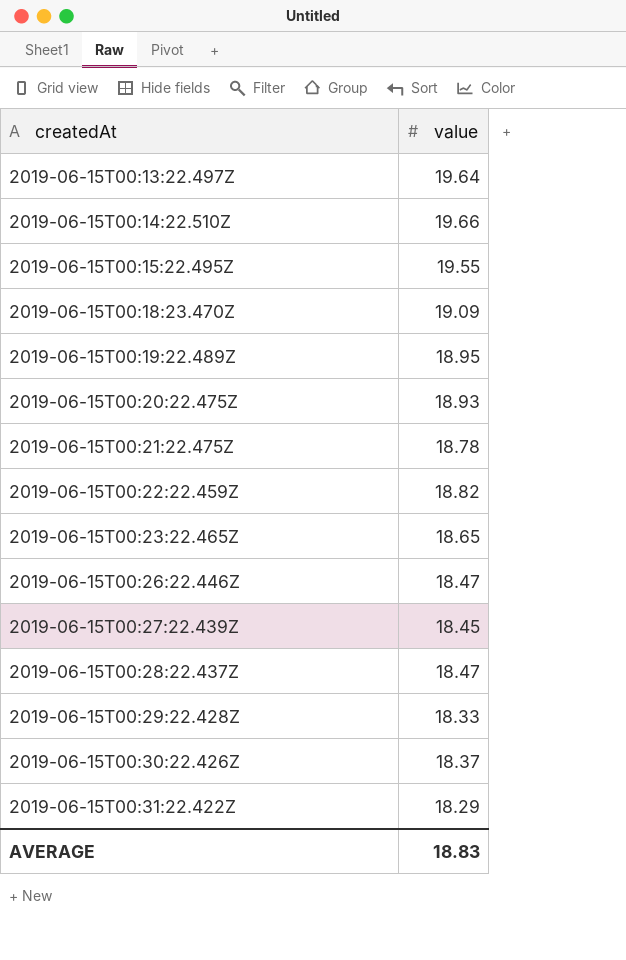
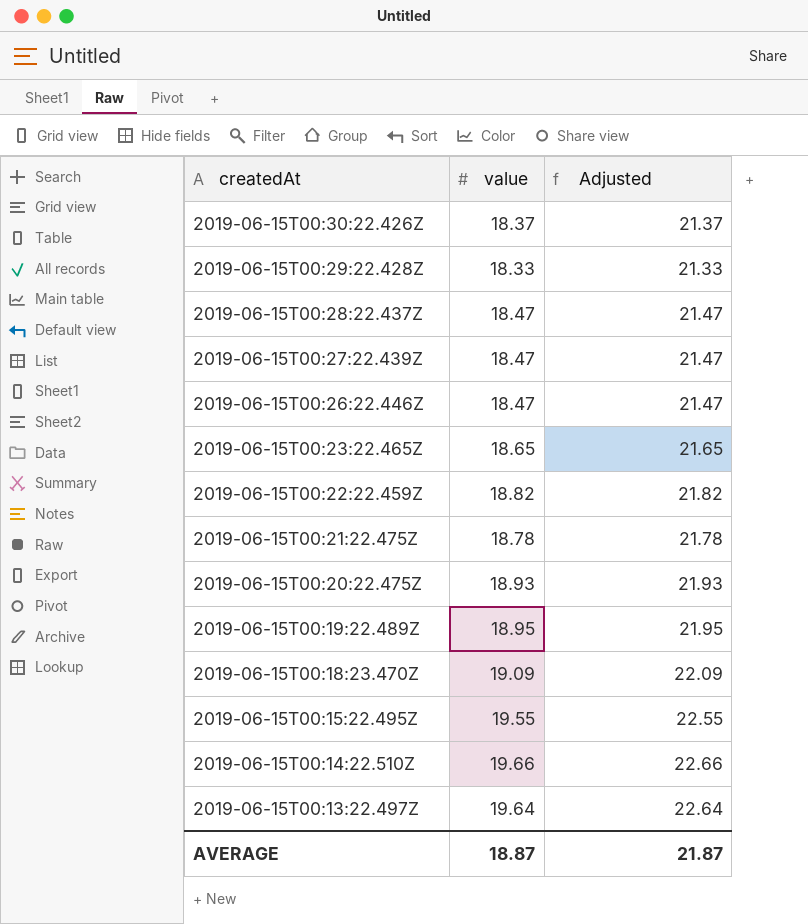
row order: createdAt ascending -> createdAt descending
column Adjusted | formula: none -> [value] + 3
row 2019-06-15T00:31:22.422Z: 18.29 -> none
2019-06-15T00:27:22.439Z | value: 18.45 -> 18.47
AVERAGE | value: 18.83 -> 18.87

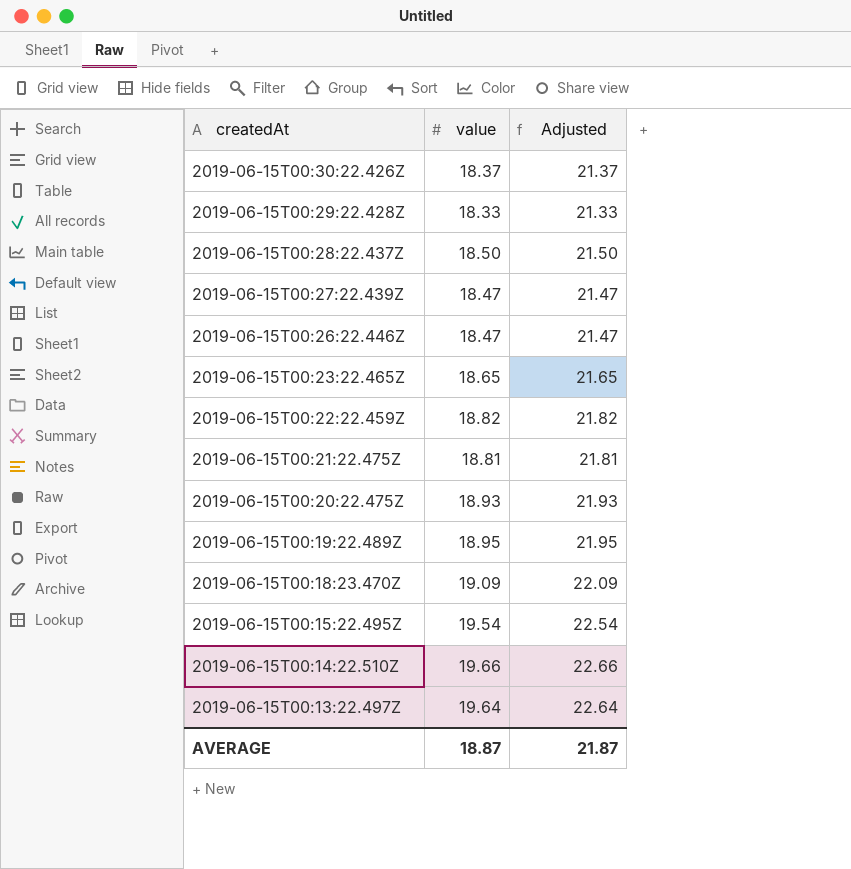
2019-06-15T00:28:22.437Z | value: 18.47 -> 18.50
2019-06-15T00:28:22.437Z | Adjusted: 21.47 -> 21.50
2019-06-15T00:21:22.475Z | value: 18.78 -> 18.81
2019-06-15T00:21:22.475Z | Adjusted: 21.78 -> 21.81
2019-06-15T00:15:22.495Z | value: 19.55 -> 19.54
2019-06-15T00:15:22.495Z | Adjusted: 22.55 -> 22.54

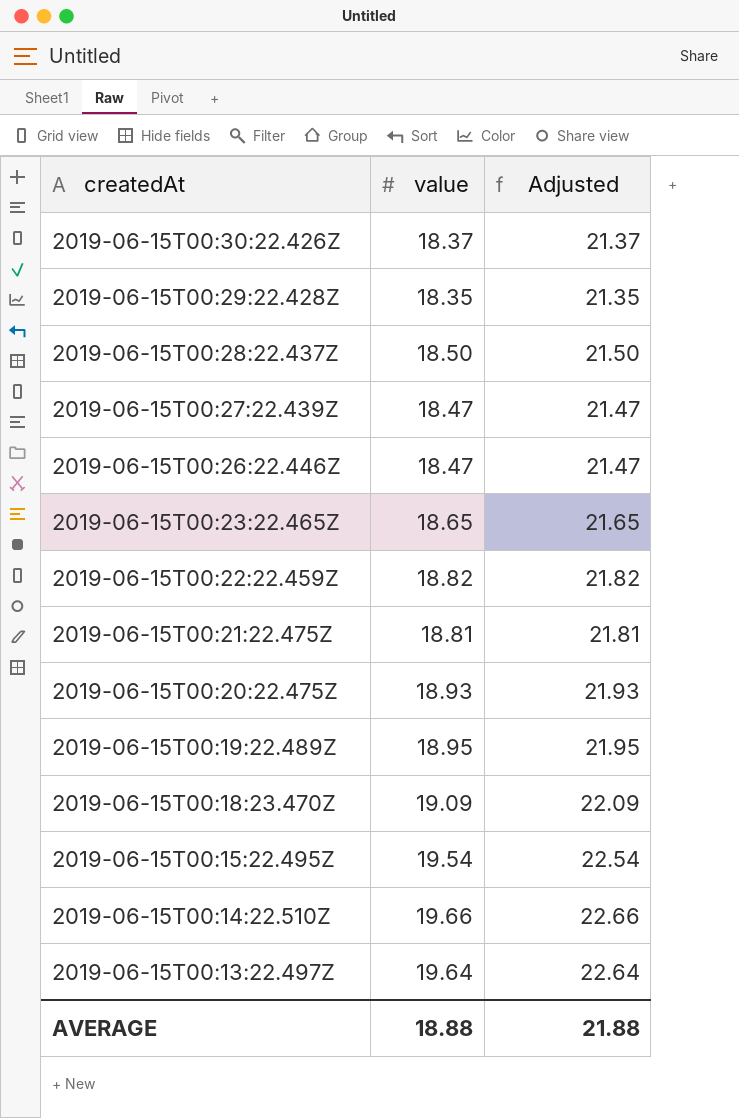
2019-06-15T00:29:22.428Z | value: 18.33 -> 18.35
2019-06-15T00:29:22.428Z | Adjusted: 21.33 -> 21.35
AVERAGE | value: 18.87 -> 18.88
AVERAGE | Adjusted: 21.87 -> 21.88

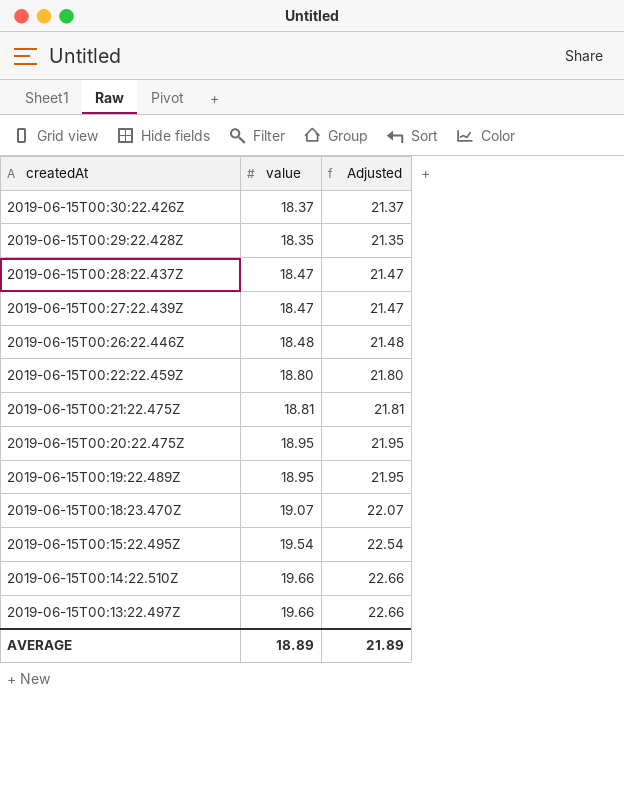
row 2019-06-15T00:23:22.465Z: 18.65 | 21.65 -> none
2019-06-15T00:28:22.437Z | value: 18.50 -> 18.47
2019-06-15T00:28:22.437Z | Adjusted: 21.50 -> 21.47
2019-06-15T00:26:22.446Z | value: 18.47 -> 18.48
2019-06-15T00:26:22.446Z | Adjusted: 21.47 -> 21.48
2019-06-15T00:22:22.459Z | value: 18.82 -> 18.80
2019-06-15T00:22:22.459Z | Adjusted: 21.82 -> 21.80
2019-06-15T00:20:22.475Z | value: 18.93 -> 18.95
2019-06-15T00:20:22.475Z | Adjusted: 21.93 -> 21.95
2019-06-15T00:18:23.470Z | value: 19.09 -> 19.07
2019-06-15T00:18:23.470Z | Adjusted: 22.09 -> 22.07
2019-06-15T00:13:22.497Z | value: 19.64 -> 19.66
2019-06-15T00:13:22.497Z | Adjusted: 22.64 -> 22.66
AVERAGE | value: 18.88 -> 18.89
AVERAGE | Adjusted: 21.88 -> 21.89

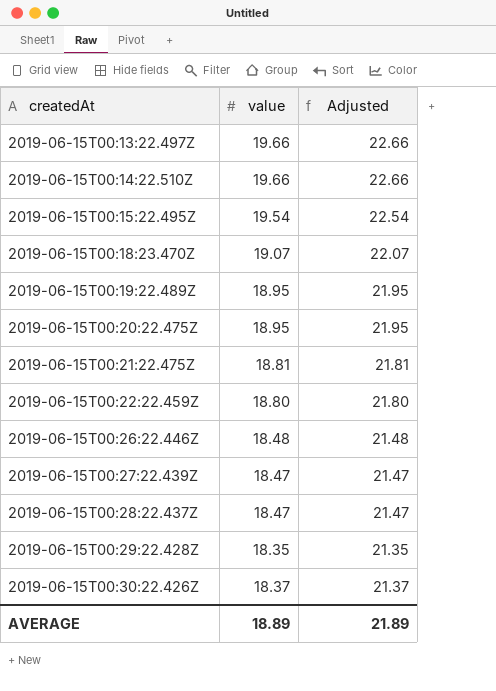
row order: createdAt descending -> createdAt ascending

